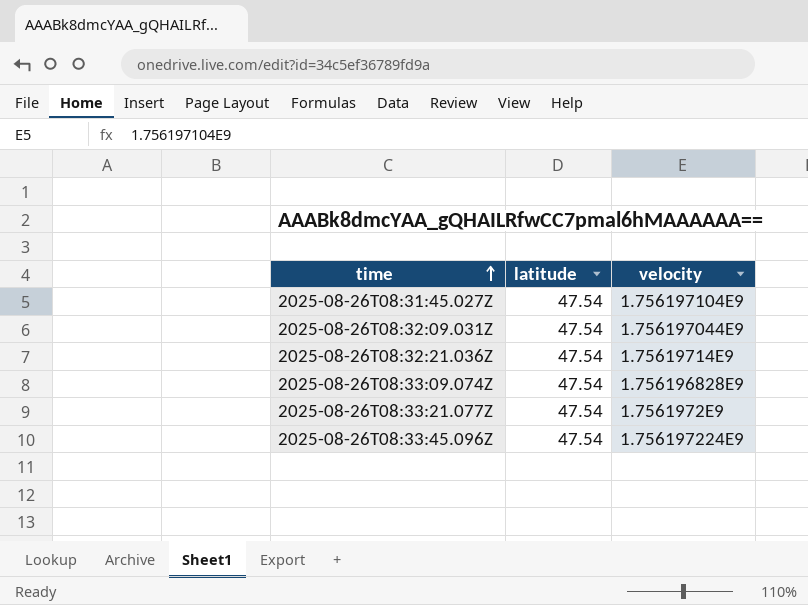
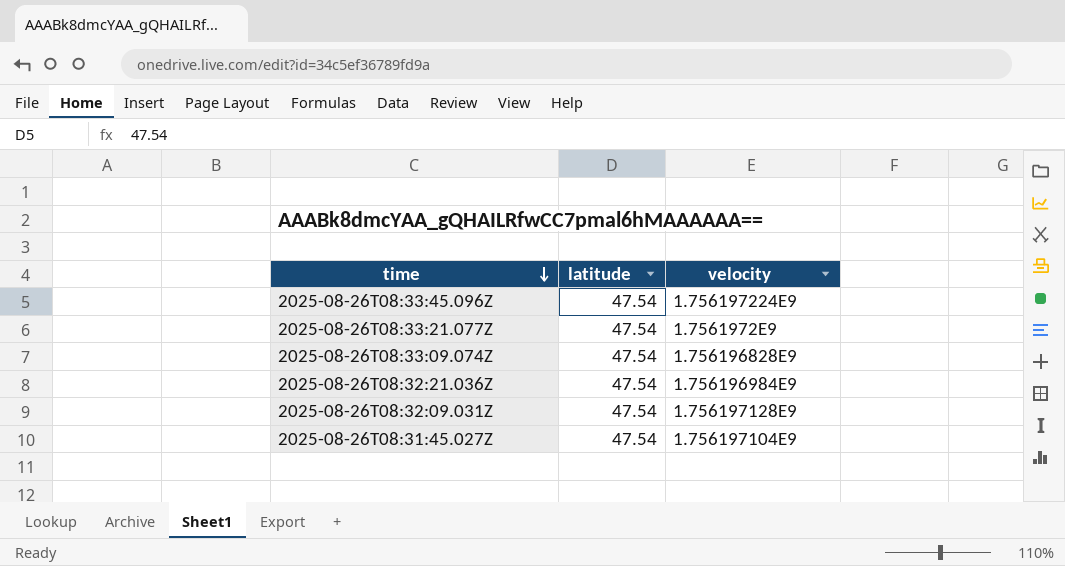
row order: time ascending -> time descending
2025-08-26T08:32:21.036Z | velocity: 1.75619714E9 -> 1.756196984E9
2025-08-26T08:32:09.031Z | velocity: 1.756197044E9 -> 1.756197128E9

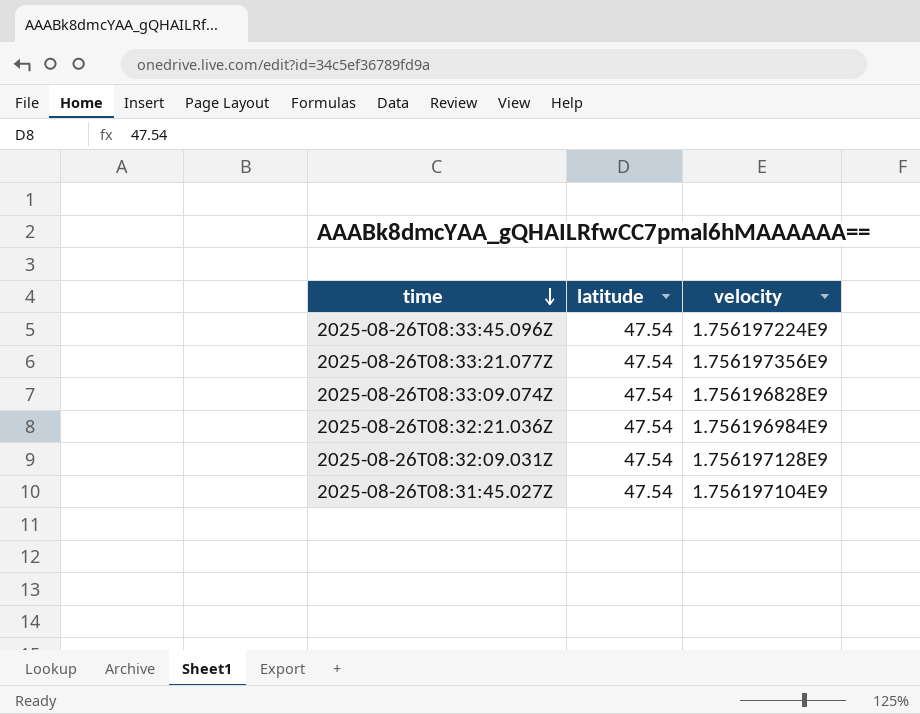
2025-08-26T08:33:21.077Z | velocity: 1.7561972E9 -> 1.756197356E9

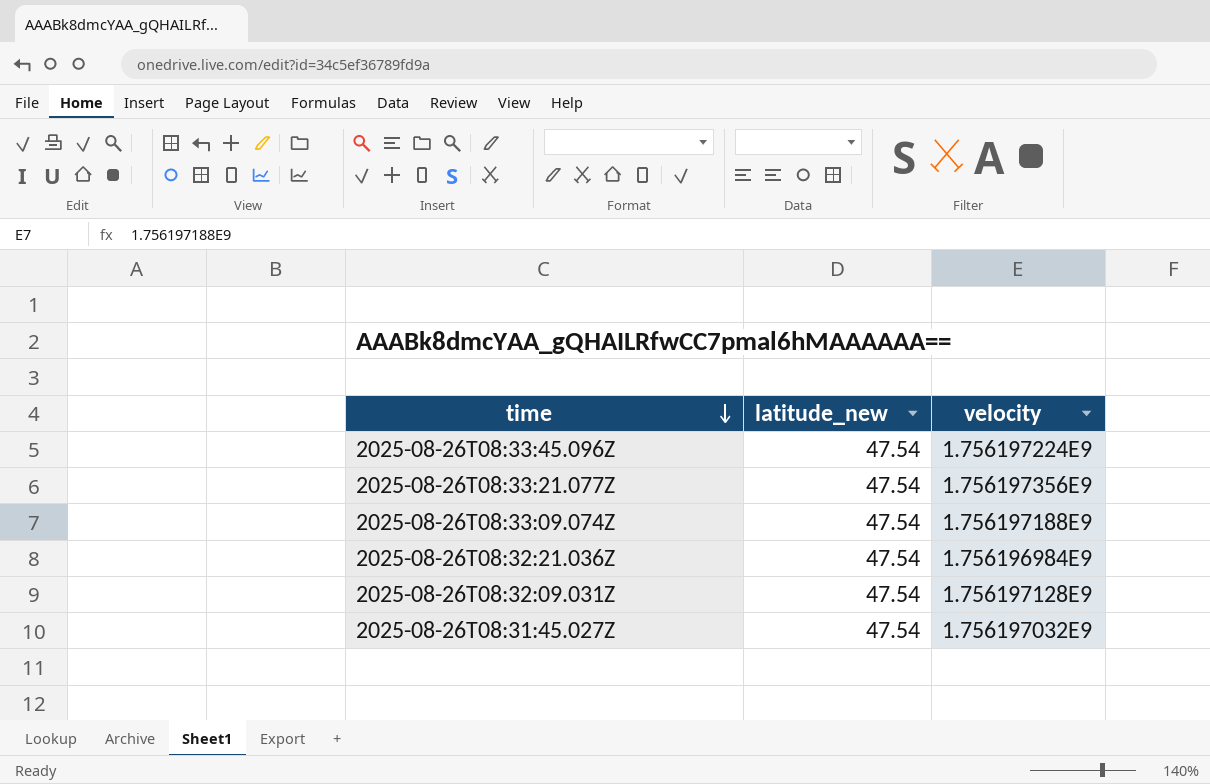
column name: latitude -> latitude_new
2025-08-26T08:33:09.074Z | velocity: 1.756196828E9 -> 1.756197188E9
2025-08-26T08:31:45.027Z | velocity: 1.756197104E9 -> 1.756197032E9

